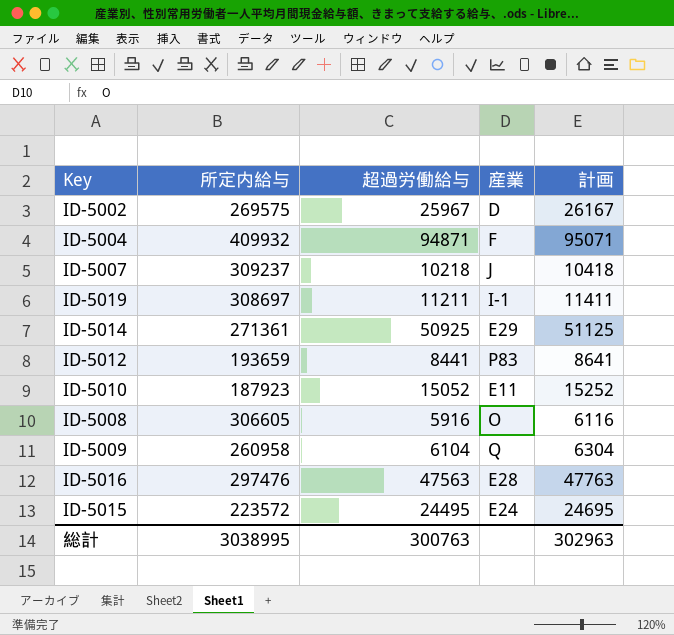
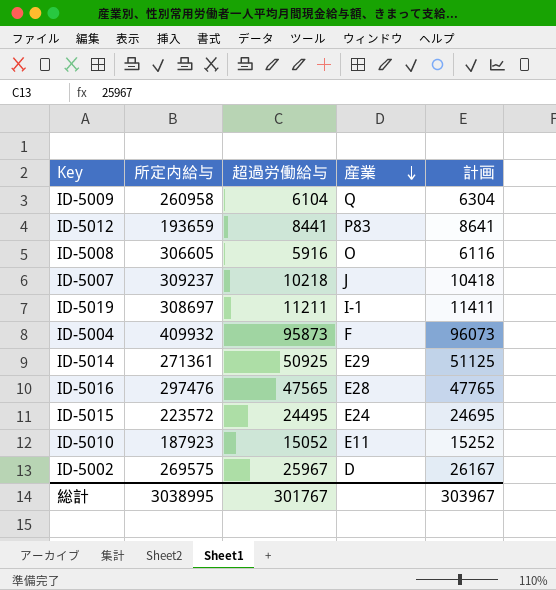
row order: none -> 産業 descending
ID-5004 | 超過労働給与: 94871 -> 95873
ID-5004 | 計画: 95071 -> 96073
ID-5016 | 超過労働給与: 47563 -> 47565
ID-5016 | 計画: 47763 -> 47765
総計 | 超過労働給与: 300763 -> 301767
総計 | 計画: 302963 -> 303967

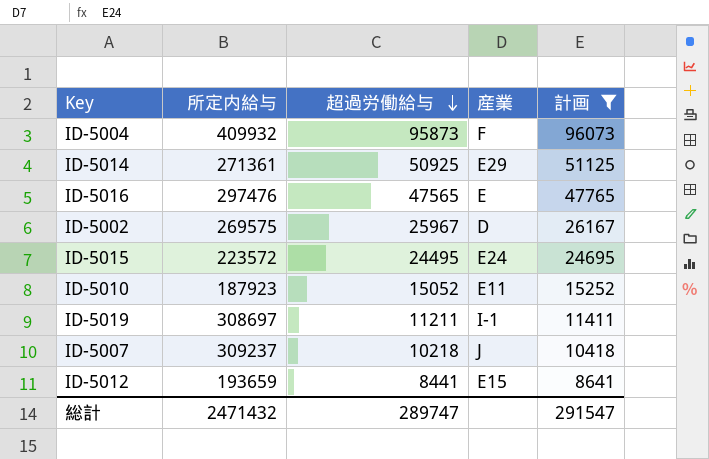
filter: none -> 計画 >= 8641
row order: 産業 descending -> 超過労働給与 descending
ID-5016 | 産業: E28 -> E
ID-5012 | 産業: P83 -> E15
総計 | 所定内給与: 3038995 -> 2471432
総計 | 超過労働給与: 301767 -> 289747
総計 | 計画: 303967 -> 291547

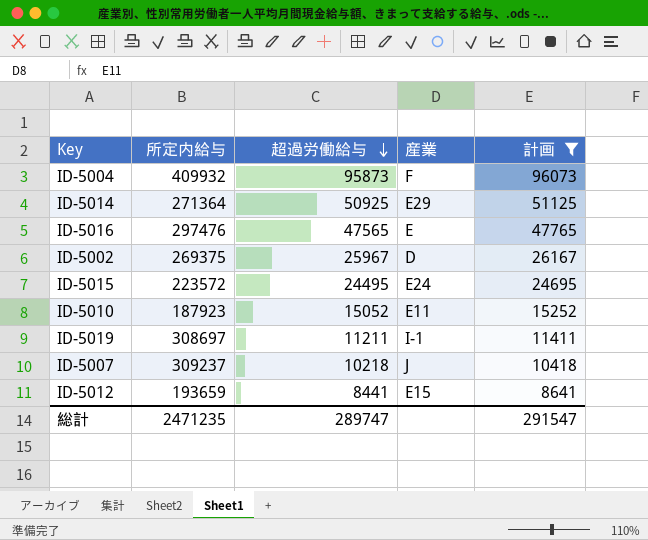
ID-5014 | 所定内給与: 271361 -> 271364
ID-5002 | 所定内給与: 269575 -> 269375
総計 | 所定内給与: 2471432 -> 2471235

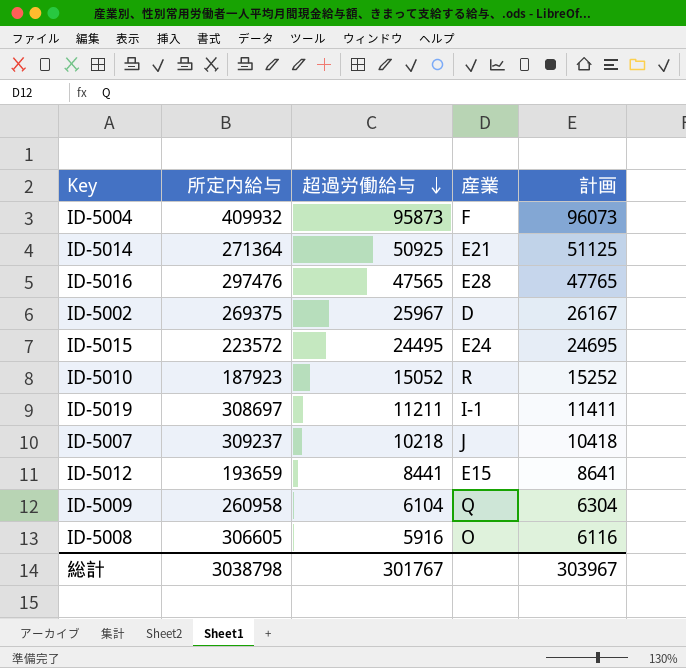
filter: 計画 >= 8641 -> none
ID-5014 | 産業: E29 -> E21
ID-5016 | 産業: E -> E28
ID-5010 | 産業: E11 -> R
総計 | 所定内給与: 2471235 -> 3038798
総計 | 超過労働給与: 289747 -> 301767
総計 | 計画: 291547 -> 303967

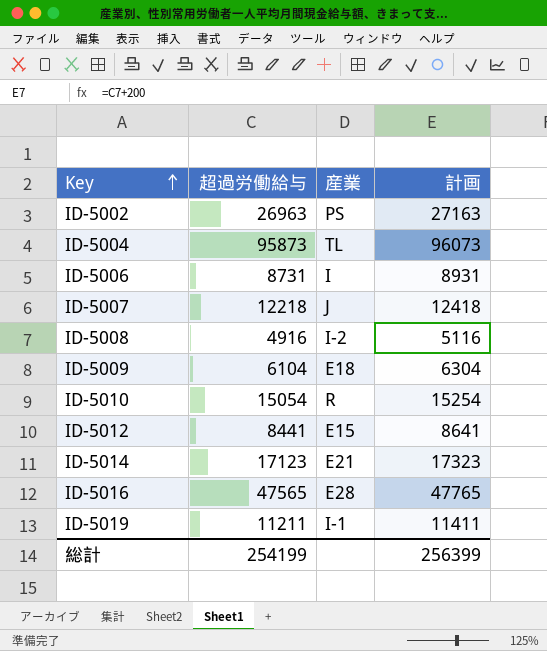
row order: 超過労働給与 descending -> Key ascending
column 所定内給与 | position: 2 -> none
row ID-5015: 223572 | 24495 | E24 | 24695 -> none
ID-5002 | 超過労働給与: 25967 -> 26963
ID-5002 | 産業: D -> PS
ID-5002 | 計画: 26167 -> 27163
ID-5004 | 産業: F -> TL
row ID-5006: none -> 8731 | I | 8931
ID-5007 | 超過労働給与: 10218 -> 12218
ID-5007 | 計画: 10418 -> 12418
ID-5008 | 超過労働給与: 5916 -> 4916
ID-5008 | 産業: O -> I-2
ID-5008 | 計画: 6116 -> 5116
ID-5009 | 産業: Q -> E18
ID-5010 | 超過労働給与: 15052 -> 15054
ID-5010 | 計画: 15252 -> 15254
ID-5014 | 超過労働給与: 50925 -> 17123
ID-5014 | 計画: 51125 -> 17323
総計 | 超過労働給与: 301767 -> 254199
総計 | 計画: 303967 -> 256399

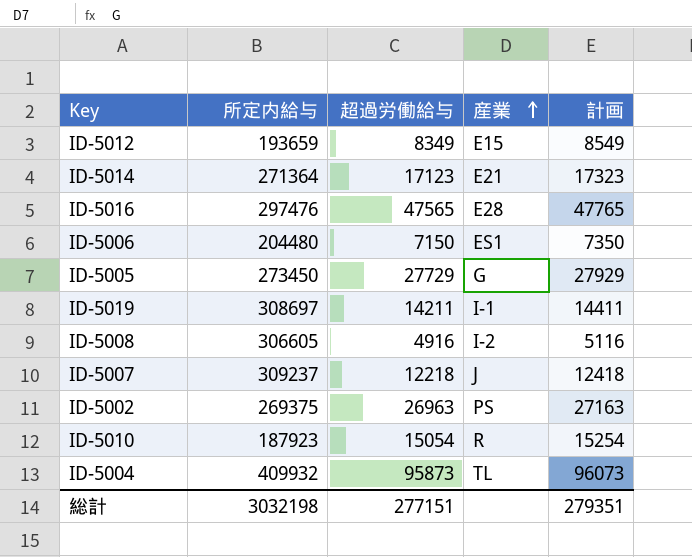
row order: Key ascending -> 産業 ascending
column 所定内給与 | position: none -> 2
row ID-5009: 6104 | E18 | 6304 -> none
ID-5012 | 超過労働給与: 8441 -> 8349
ID-5012 | 計画: 8641 -> 8549
ID-5006 | 超過労働給与: 8731 -> 7150
ID-5006 | 産業: I -> ES1
ID-5006 | 計画: 8931 -> 7350
row ID-5005: none -> 273450 | 27729 | G | 27929
ID-5019 | 超過労働給与: 11211 -> 14211
ID-5019 | 計画: 11411 -> 14411
総計 | 超過労働給与: 254199 -> 277151
総計 | 計画: 256399 -> 279351

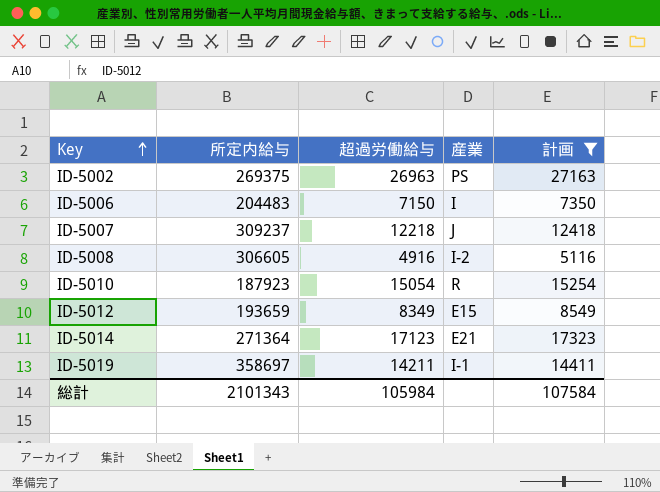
filter: none -> 計画 <= 27163
row order: 産業 ascending -> Key ascending
ID-5006 | 所定内給与: 204480 -> 204483
ID-5006 | 産業: ES1 -> I
ID-5019 | 所定内給与: 308697 -> 358697
総計 | 所定内給与: 3032198 -> 2101343
総計 | 超過労働給与: 277151 -> 105984
総計 | 計画: 279351 -> 107584

